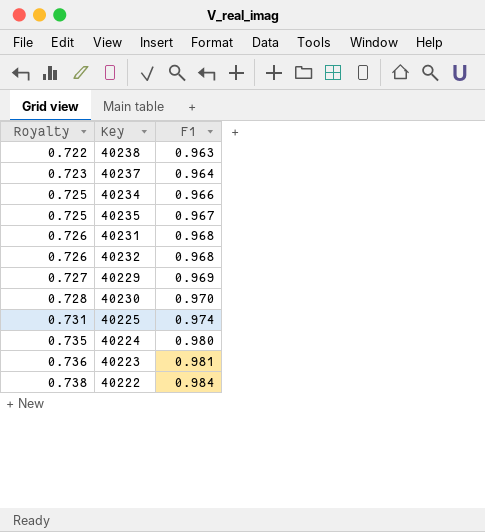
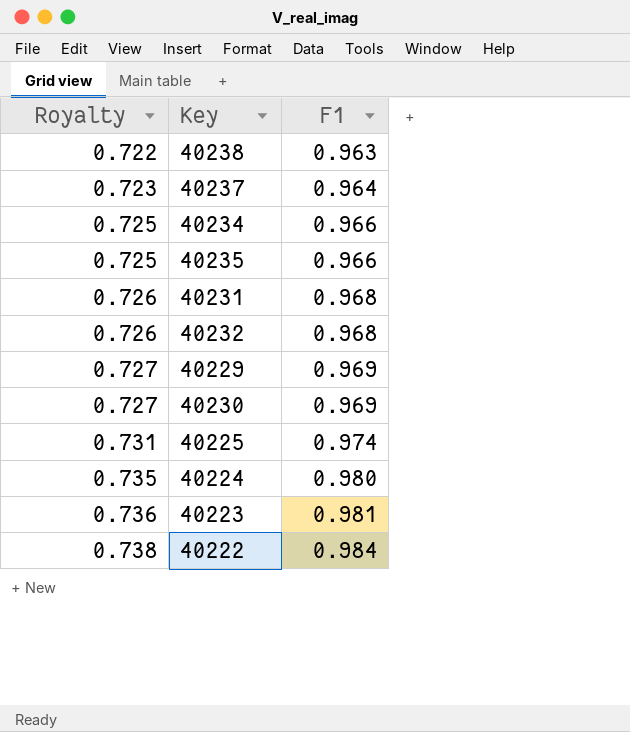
40235 | F1: 0.967 -> 0.966
40230 | Royalty: 0.728 -> 0.727
40230 | F1: 0.970 -> 0.969

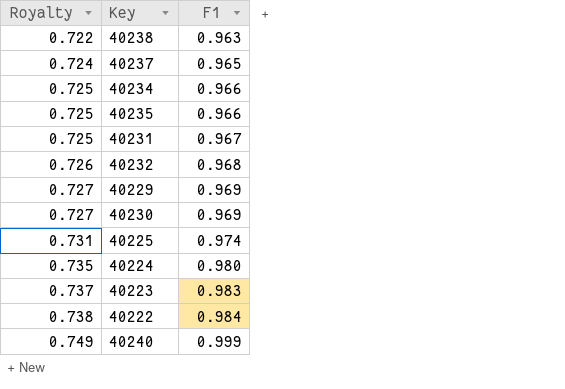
40237 | Royalty: 0.723 -> 0.724
40237 | F1: 0.964 -> 0.965
40231 | Royalty: 0.726 -> 0.725
40231 | F1: 0.968 -> 0.967
40223 | Royalty: 0.736 -> 0.737
40223 | F1: 0.981 -> 0.983
row 40240: none -> 0.749 | 0.999

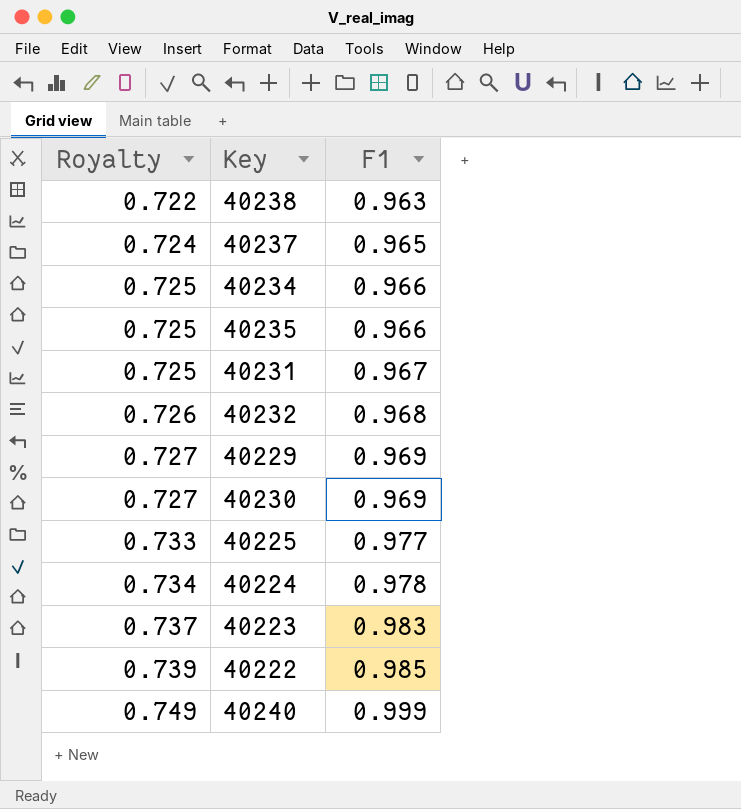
40225 | Royalty: 0.731 -> 0.733
40225 | F1: 0.974 -> 0.977
40224 | Royalty: 0.735 -> 0.734
40224 | F1: 0.980 -> 0.978
40222 | Royalty: 0.738 -> 0.739
40222 | F1: 0.984 -> 0.985

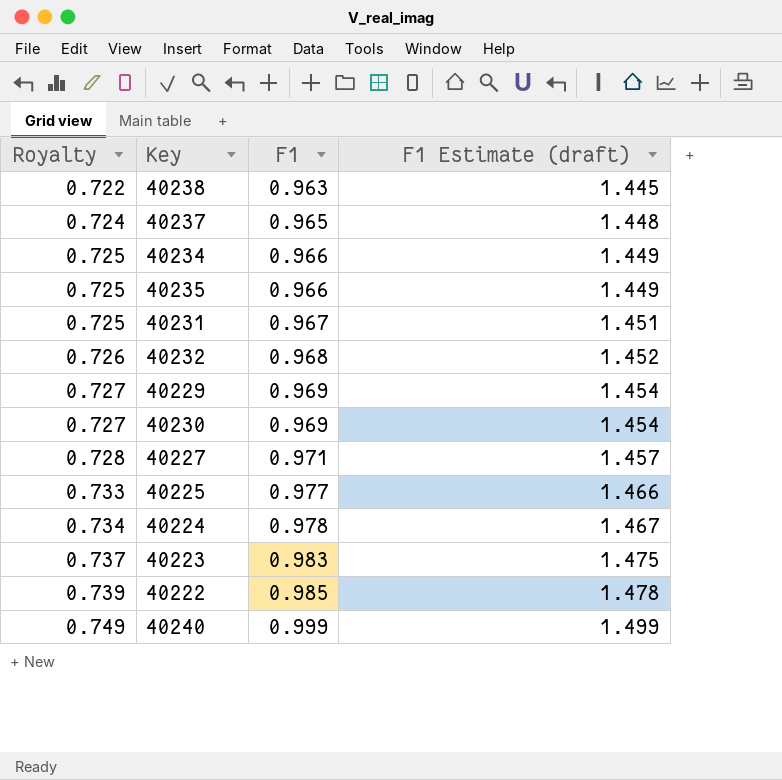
column F1 Estimate (draft) | formula: none -> [F1] * 1.5
row 40227: none -> 0.728 | 0.971 | 1.457

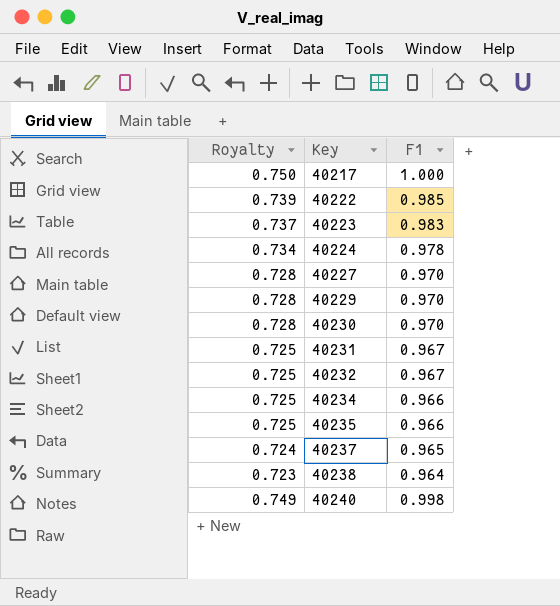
row order: Royalty ascending -> Key ascending
column F1 Estimate (draft) | formula: [F1] * 1.5 -> none
row 40225: 0.733 | 0.977 | 1.466 -> none
row 40217: none -> 0.750 | 1.000
40227 | F1: 0.971 -> 0.970
40229 | Royalty: 0.727 -> 0.728
40229 | F1: 0.969 -> 0.970
40230 | Royalty: 0.727 -> 0.728
40230 | F1: 0.969 -> 0.970
40232 | Royalty: 0.726 -> 0.725
40232 | F1: 0.968 -> 0.967
40238 | Royalty: 0.722 -> 0.723
40238 | F1: 0.963 -> 0.964
40240 | F1: 0.999 -> 0.998

